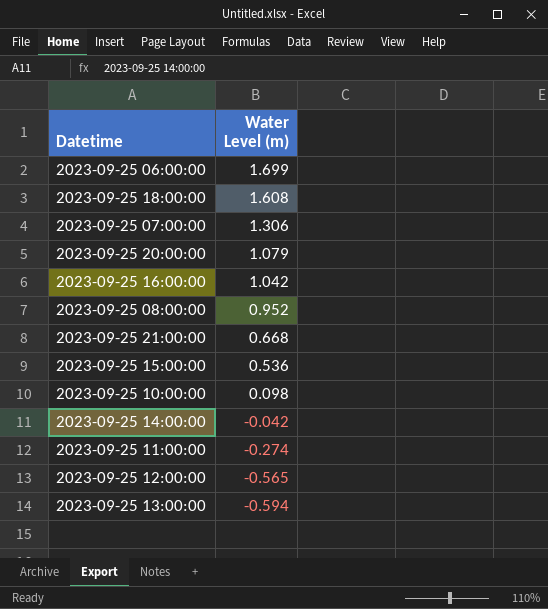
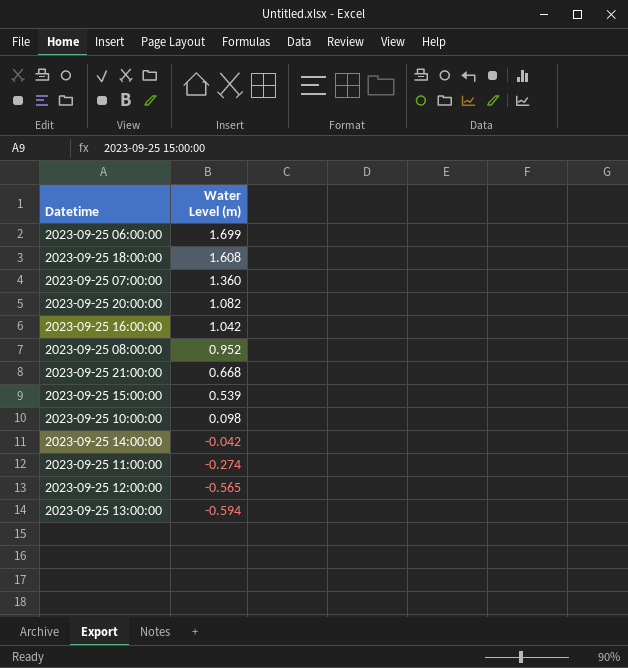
2023-09-25 07:00:00 | Water Level (m): 1.306 -> 1.360
2023-09-25 20:00:00 | Water Level (m): 1.079 -> 1.082
2023-09-25 15:00:00 | Water Level (m): 0.536 -> 0.539

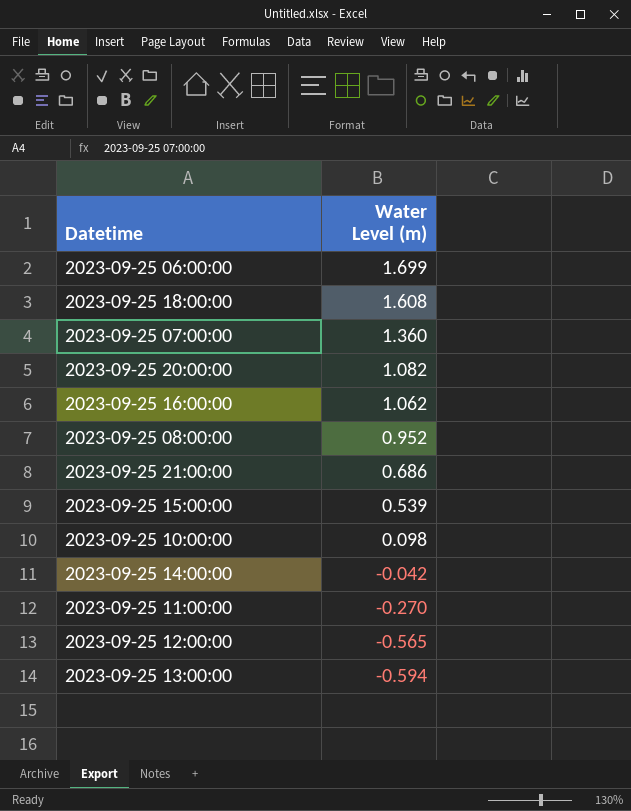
2023-09-25 16:00:00 | Water Level (m): 1.042 -> 1.062
2023-09-25 21:00:00 | Water Level (m): 0.668 -> 0.686
2023-09-25 11:00:00 | Water Level (m): -0.274 -> -0.270

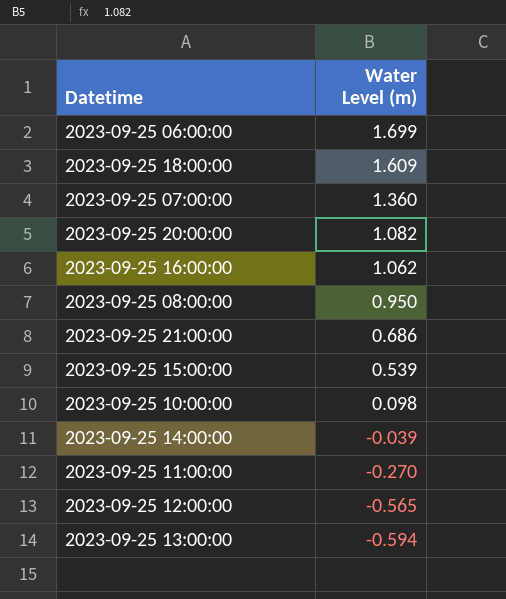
2023-09-25 18:00:00 | Water Level (m): 1.608 -> 1.609
2023-09-25 08:00:00 | Water Level (m): 0.952 -> 0.950
2023-09-25 14:00:00 | Water Level (m): -0.042 -> -0.039

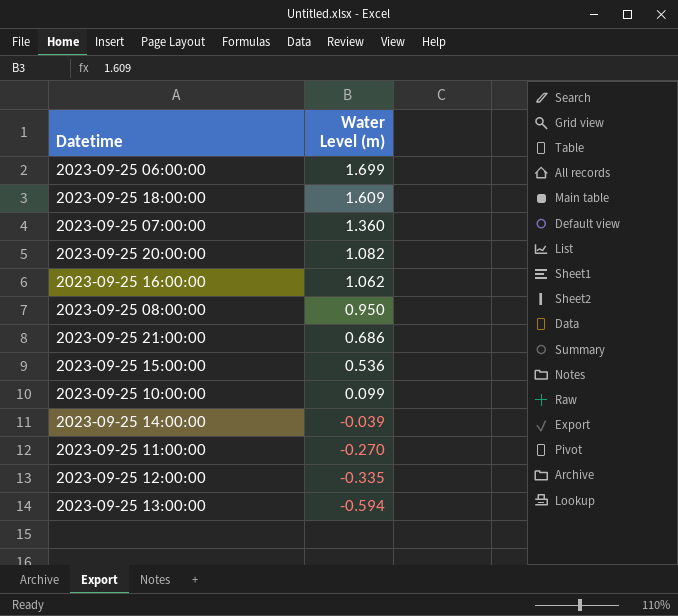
2023-09-25 15:00:00 | Water Level (m): 0.539 -> 0.536
2023-09-25 10:00:00 | Water Level (m): 0.098 -> 0.099
2023-09-25 12:00:00 | Water Level (m): -0.565 -> -0.335

